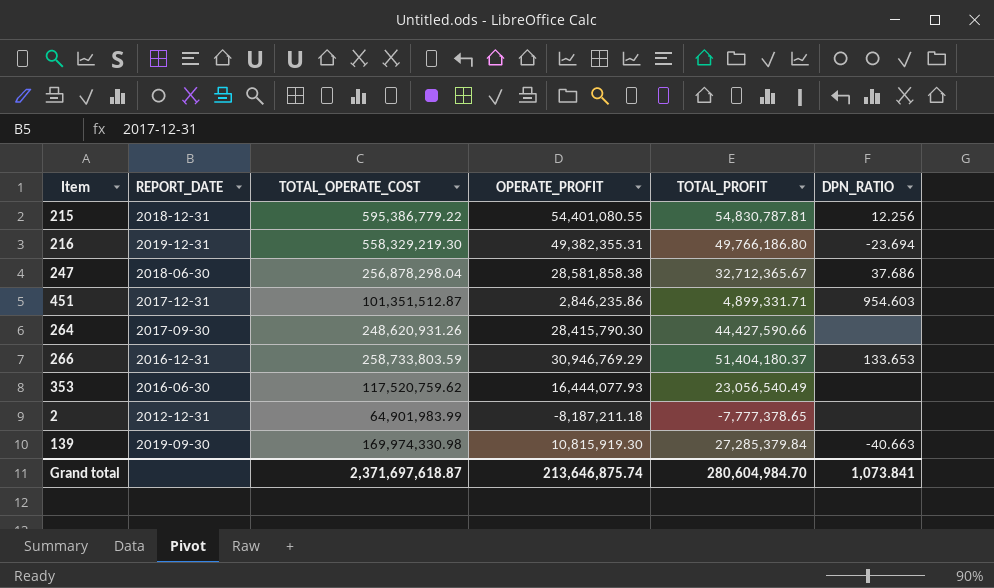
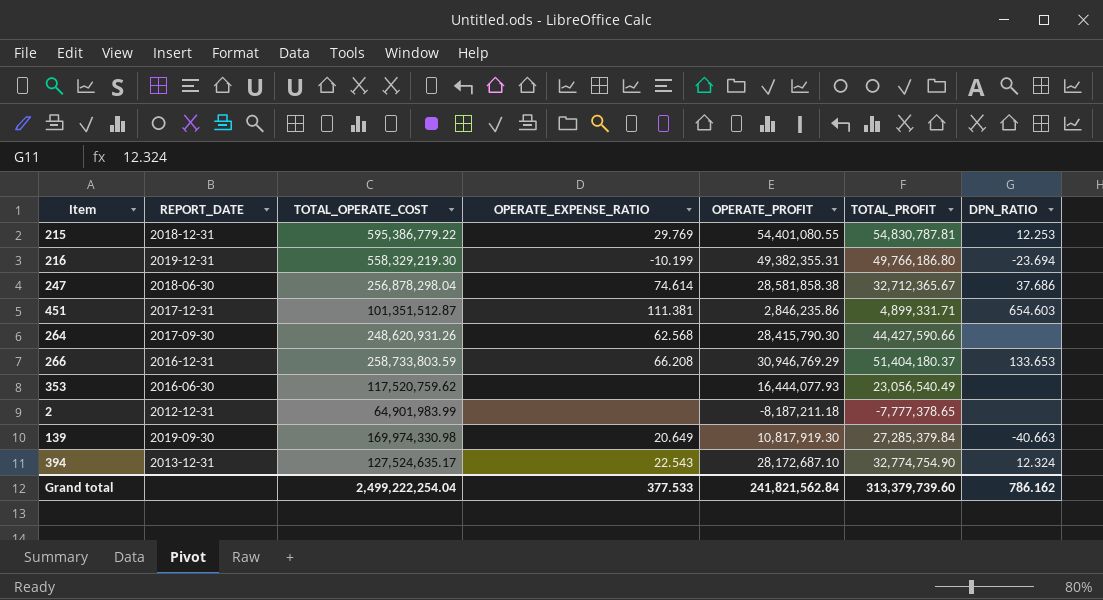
column OPERATE_EXPENSE_RATIO | position: none -> 4
215 | DPN_RATIO: 12.256 -> 12.253
451 | DPN_RATIO: 954.603 -> 654.603
139 | OPERATE_PROFIT: 10,815,919.30 -> 10,817,919.30
row 394: none -> 2013-12-31 | 127,524,635.17 | 22.543 | 28,172,687.10 | 32,774,754.90 | 12.324
Grand total | TOTAL_OPERATE_COST: 2,371,697,618.87 -> 2,499,222,254.04
Grand total | OPERATE_PROFIT: 213,646,875.74 -> 241,821,562.84
Grand total | TOTAL_PROFIT: 280,604,984.70 -> 313,379,739.60
Grand total | DPN_RATIO: 1,073.841 -> 786.162

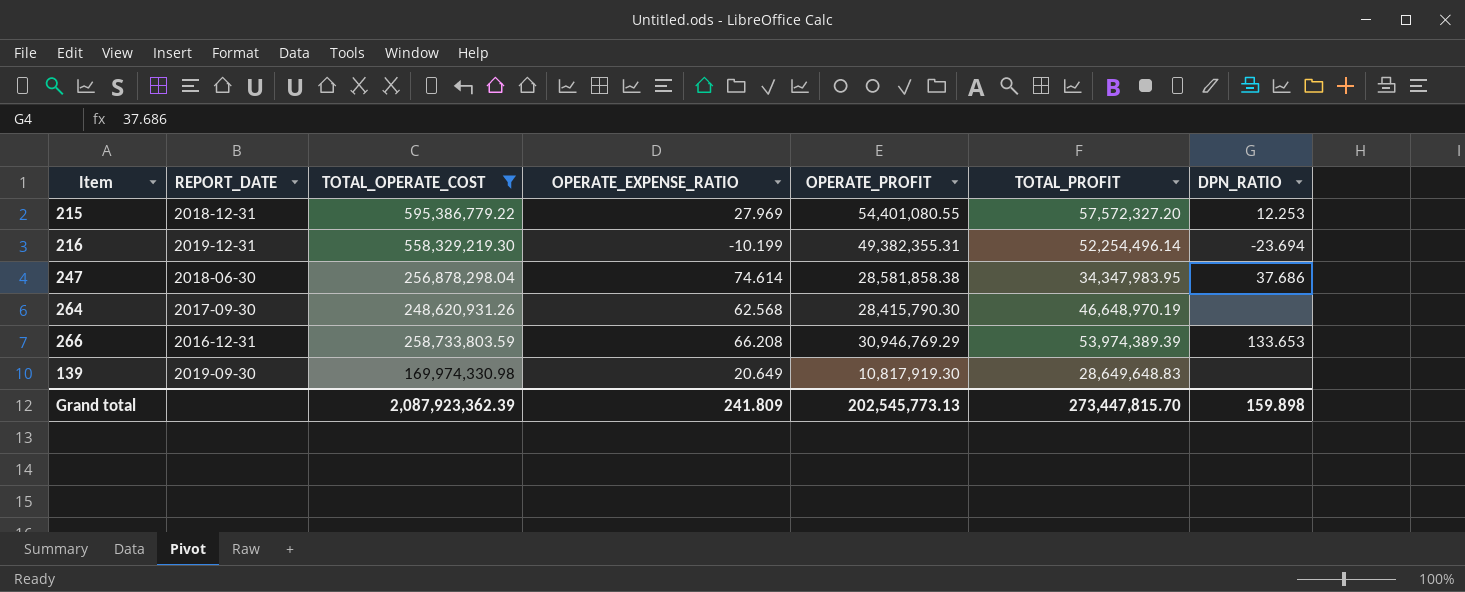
filter: none -> TOTAL_OPERATE_COST >= 169,974,330.98
215 | OPERATE_EXPENSE_RATIO: 29.769 -> 27.969
215 | TOTAL_PROFIT: 54,830,787.81 -> 57,572,327.20
216 | TOTAL_PROFIT: 49,766,186.80 -> 52,254,496.14
247 | TOTAL_PROFIT: 32,712,365.67 -> 34,347,983.95
264 | TOTAL_PROFIT: 44,427,590.66 -> 46,648,970.19
266 | TOTAL_PROFIT: 51,404,180.37 -> 53,974,389.39
139 | TOTAL_PROFIT: 27,285,379.84 -> 28,649,648.83
139 | DPN_RATIO: -40.663 -> none
Grand total | TOTAL_OPERATE_COST: 2,499,222,254.04 -> 2,087,923,362.39
Grand total | OPERATE_EXPENSE_RATIO: 377.533 -> 241.809
Grand total | OPERATE_PROFIT: 241,821,562.84 -> 202,545,773.13
Grand total | TOTAL_PROFIT: 313,379,739.60 -> 273,447,815.70
Grand total | DPN_RATIO: 786.162 -> 159.898

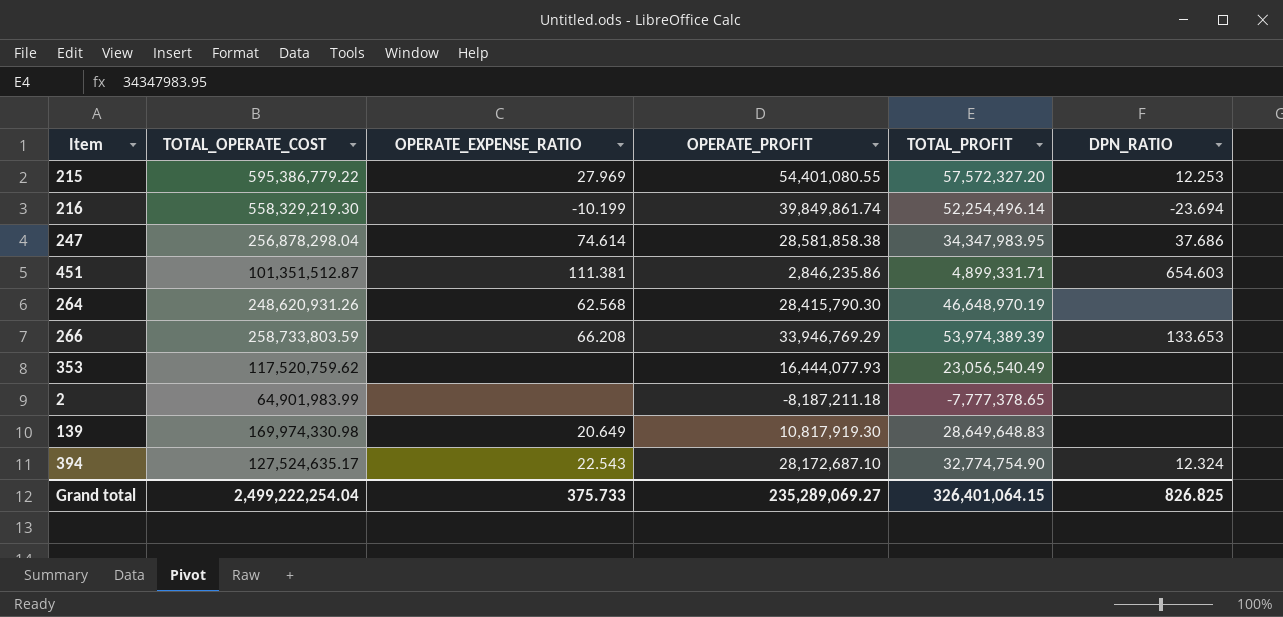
filter: TOTAL_OPERATE_COST >= 169,974,330.98 -> none
column REPORT_DATE | position: 2 -> none
216 | OPERATE_PROFIT: 49,382,355.31 -> 39,849,861.74
266 | OPERATE_PROFIT: 30,946,769.29 -> 33,946,769.29
Grand total | TOTAL_OPERATE_COST: 2,087,923,362.39 -> 2,499,222,254.04
Grand total | OPERATE_EXPENSE_RATIO: 241.809 -> 375.733
Grand total | OPERATE_PROFIT: 202,545,773.13 -> 235,289,069.27
Grand total | TOTAL_PROFIT: 273,447,815.70 -> 326,401,064.15
Grand total | DPN_RATIO: 159.898 -> 826.825

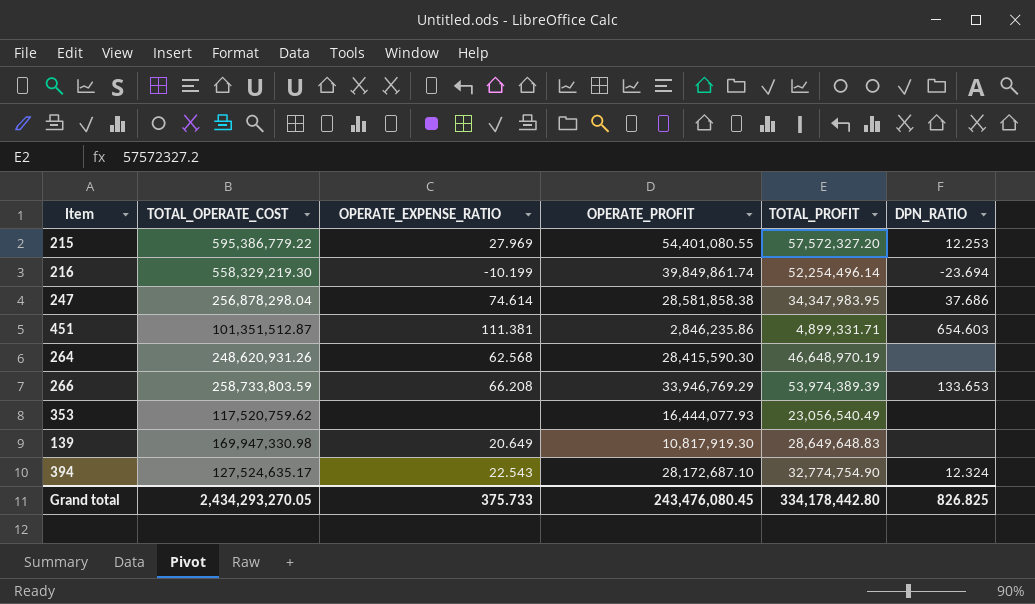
row 2: 64,901,983.99 | none | -8,187,211.18 | -7,777,378.65 | none -> none
264 | OPERATE_PROFIT: 28,415,790.30 -> 28,415,590.30
139 | TOTAL_OPERATE_COST: 169,974,330.98 -> 169,947,330.98
Grand total | TOTAL_OPERATE_COST: 2,499,222,254.04 -> 2,434,293,270.05
Grand total | OPERATE_PROFIT: 235,289,069.27 -> 243,476,080.45
Grand total | TOTAL_PROFIT: 326,401,064.15 -> 334,178,442.80

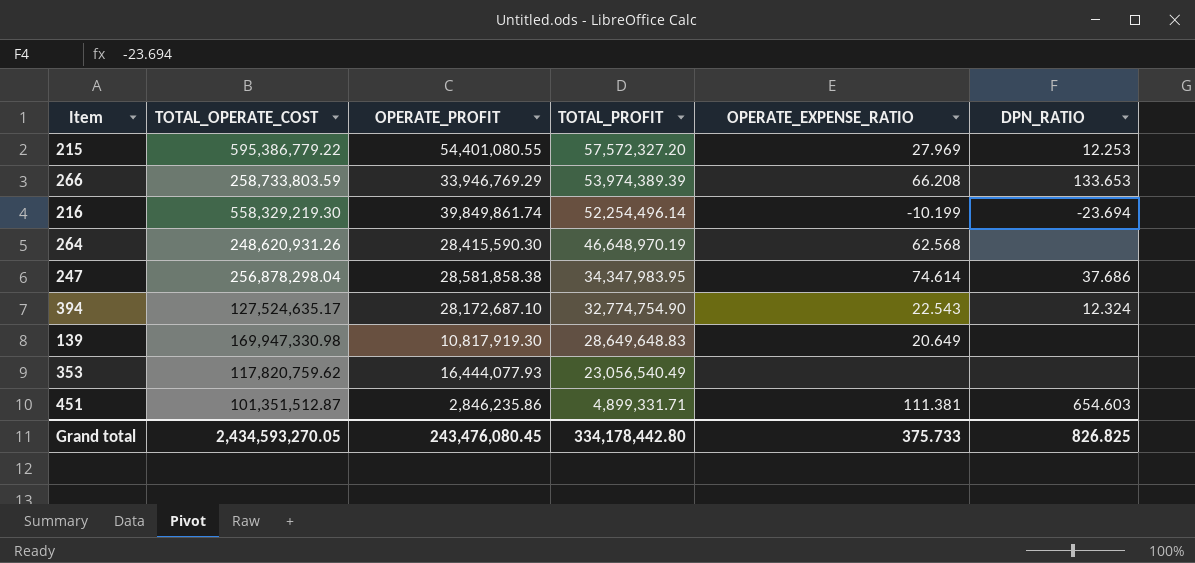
row order: none -> TOTAL_PROFIT descending
column OPERATE_EXPENSE_RATIO | position: 3 -> 5
353 | TOTAL_OPERATE_COST: 117,520,759.62 -> 117,820,759.62
Grand total | TOTAL_OPERATE_COST: 2,434,293,270.05 -> 2,434,593,270.05

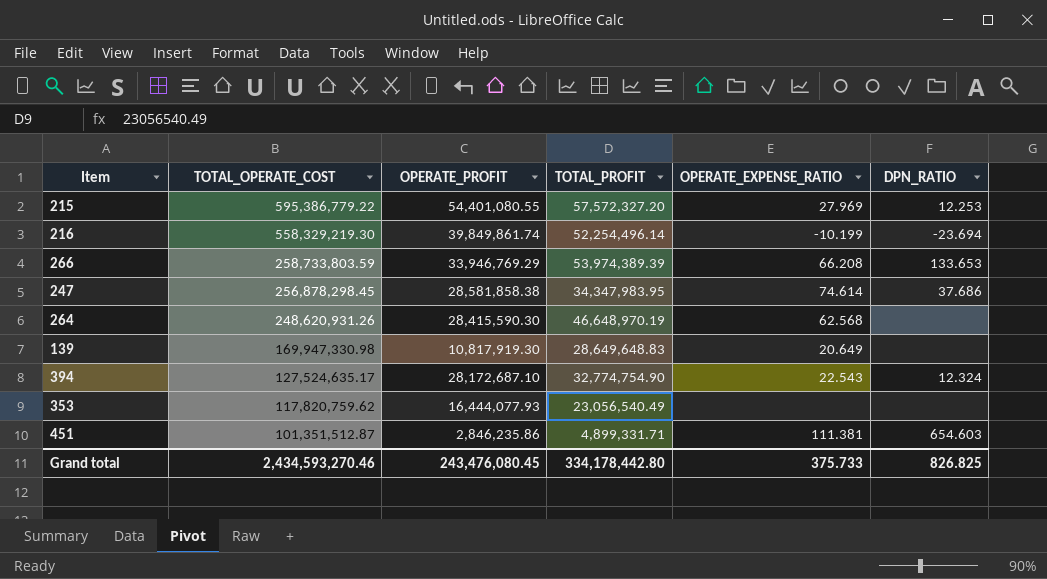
row order: TOTAL_PROFIT descending -> TOTAL_OPERATE_COST descending
247 | TOTAL_OPERATE_COST: 256,878,298.04 -> 256,878,298.45
Grand total | TOTAL_OPERATE_COST: 2,434,593,270.05 -> 2,434,593,270.46

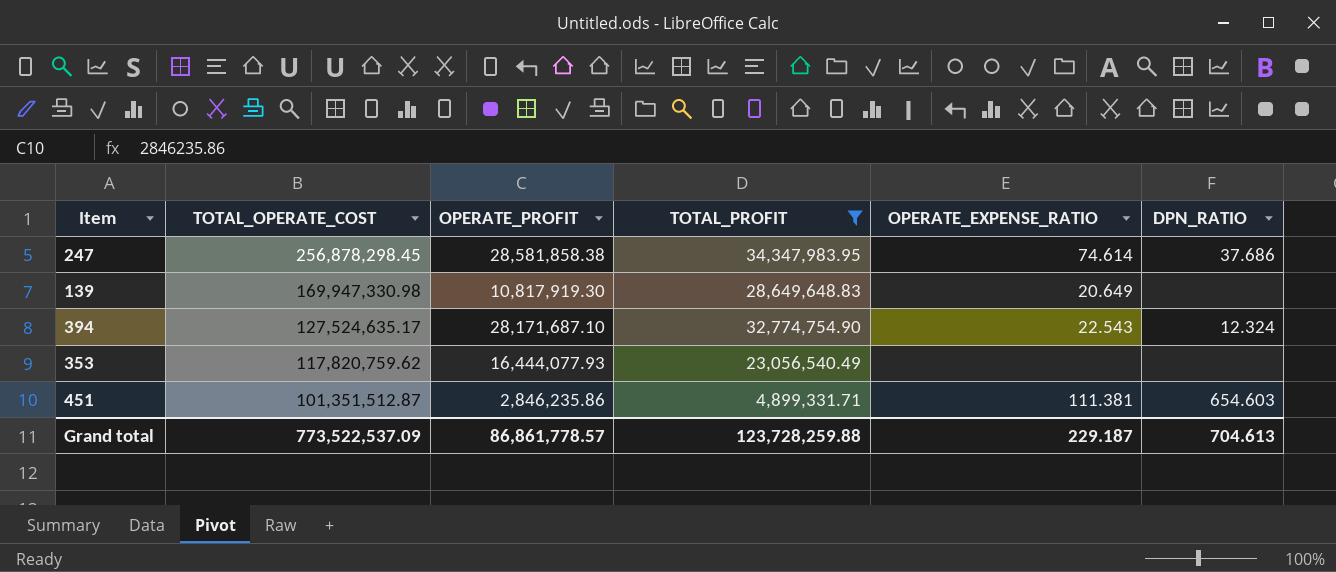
filter: none -> TOTAL_PROFIT <= 34,347,983.95
394 | OPERATE_PROFIT: 28,172,687.10 -> 28,171,687.10
Grand total | TOTAL_OPERATE_COST: 2,434,593,270.46 -> 773,522,537.09
Grand total | OPERATE_PROFIT: 243,476,080.45 -> 86,861,778.57
Grand total | TOTAL_PROFIT: 334,178,442.80 -> 123,728,259.88
Grand total | OPERATE_EXPENSE_RATIO: 375.733 -> 229.187
Grand total | DPN_RATIO: 826.825 -> 704.613

